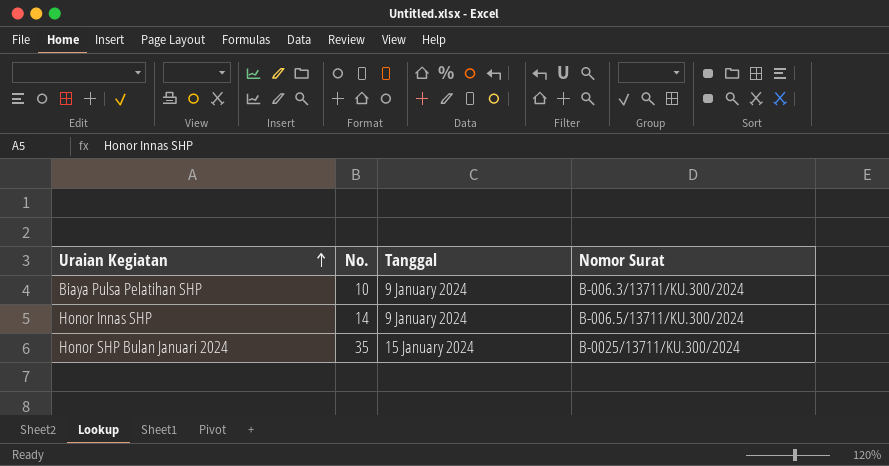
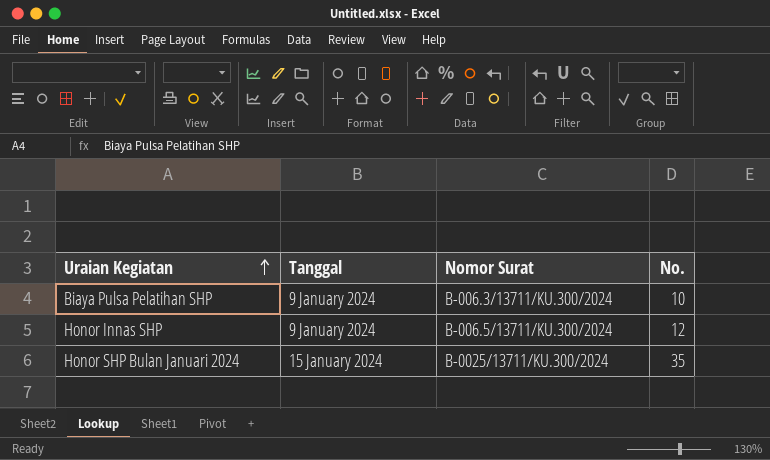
column No. | position: 2 -> 4
Honor Innas SHP | No.: 14 -> 12

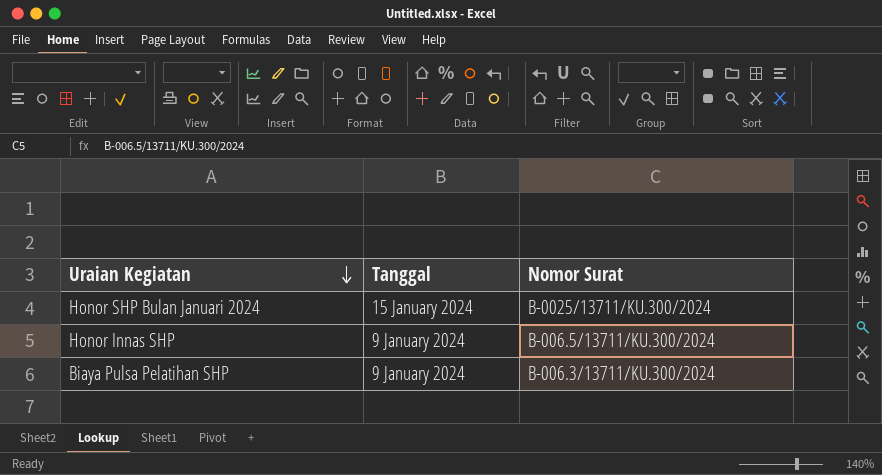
row order: Uraian Kegiatan ascending -> Uraian Kegiatan descending
column No. | position: 4 -> none

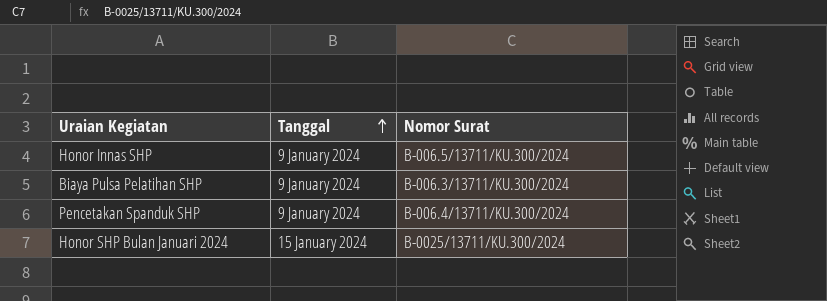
row order: Uraian Kegiatan descending -> Tanggal ascending
row Pencetakan Spanduk SHP: none -> 9 January 2024 | B-006.4/13711/KU.300/2024

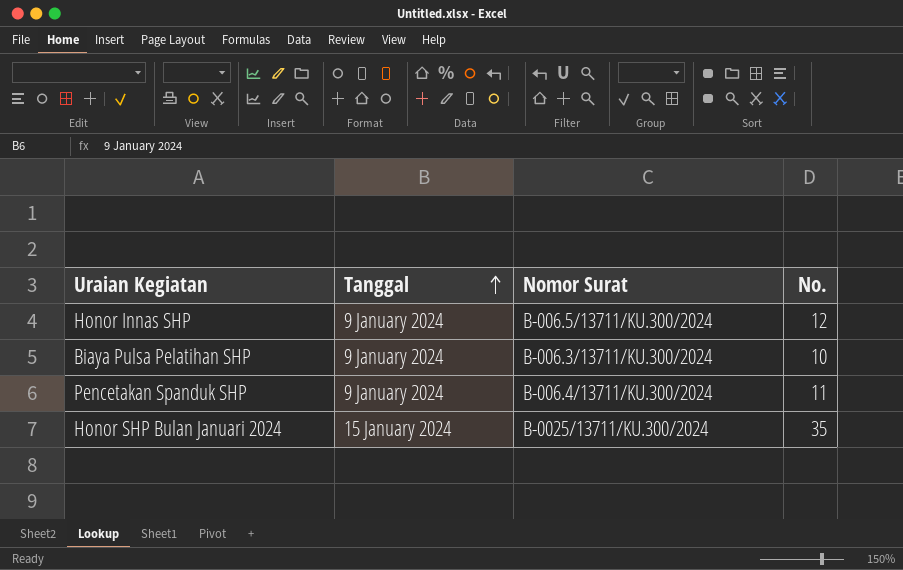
column No. | position: none -> 4

